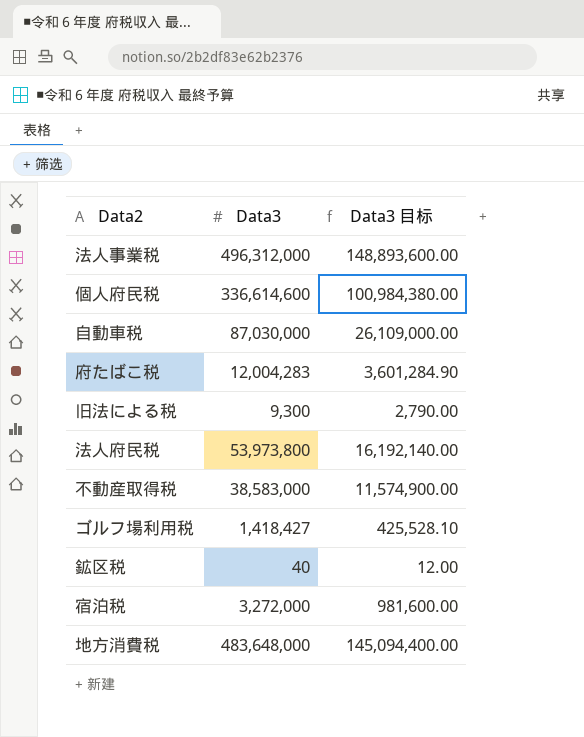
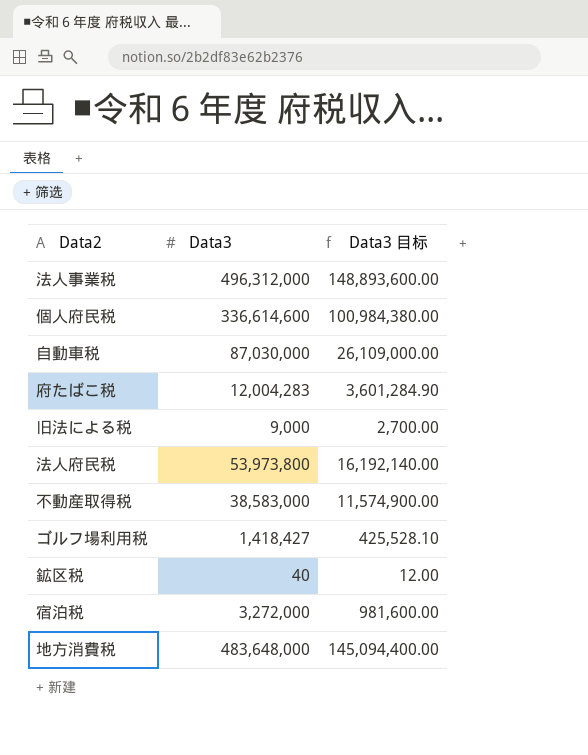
旧法による税 | Data3: 9,300 -> 9,000
旧法による税 | Data3 目标: 2,790.00 -> 2,700.00

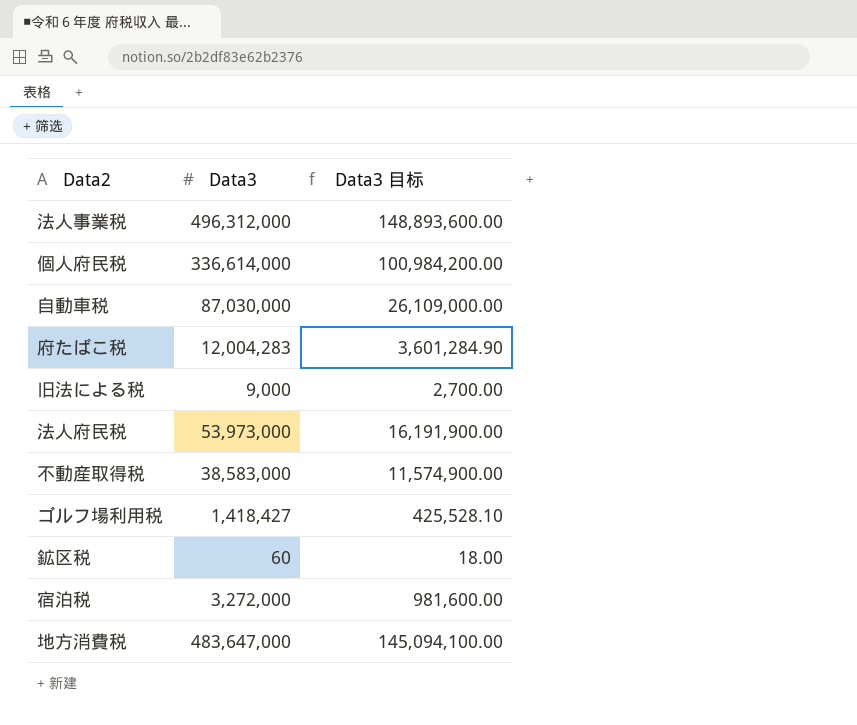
個人府民税 | Data3: 336,614,600 -> 336,614,000
個人府民税 | Data3 目标: 100,984,380.00 -> 100,984,200.00
法人府民税 | Data3: 53,973,800 -> 53,973,000
法人府民税 | Data3 目标: 16,192,140.00 -> 16,191,900.00
鉱区税 | Data3: 40 -> 60
鉱区税 | Data3 目标: 12.00 -> 18.00
地方消費税 | Data3: 483,648,000 -> 483,647,000
地方消費税 | Data3 目标: 145,094,400.00 -> 145,094,100.00

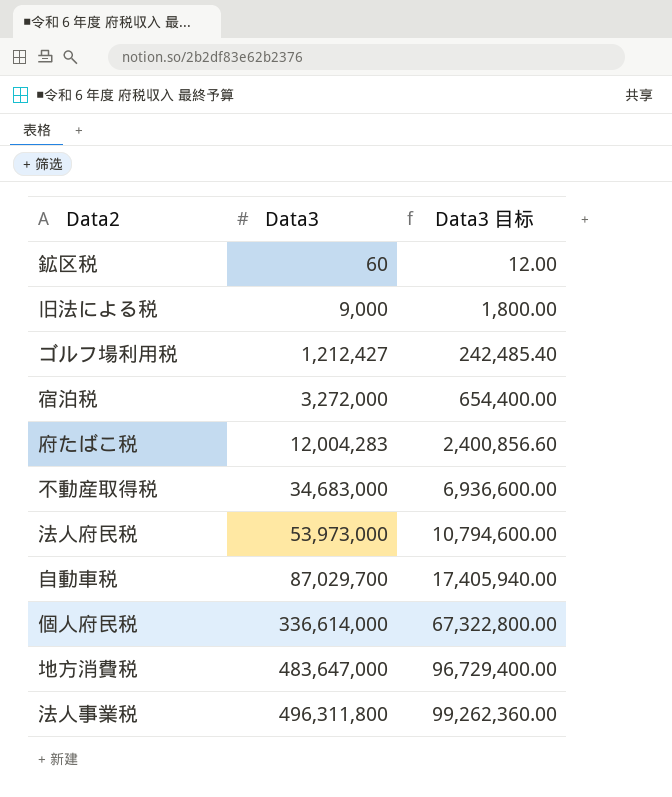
row order: none -> Data3 ascending
column Data3 目标 | formula: [Data3] * 0.3 -> [Data3] * 0.2
ゴルフ場利用税 | Data3: 1,418,427 -> 1,212,427
不動産取得税 | Data3: 38,583,000 -> 34,683,000
自動車税 | Data3: 87,030,000 -> 87,029,700
法人事業税 | Data3: 496,312,000 -> 496,311,800

